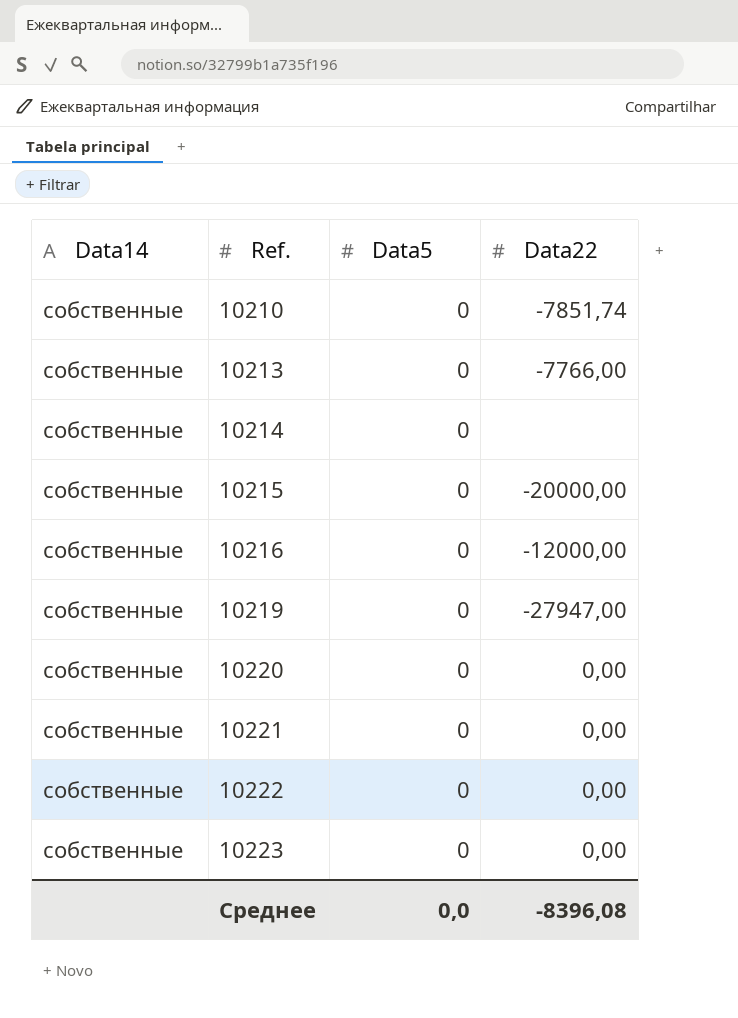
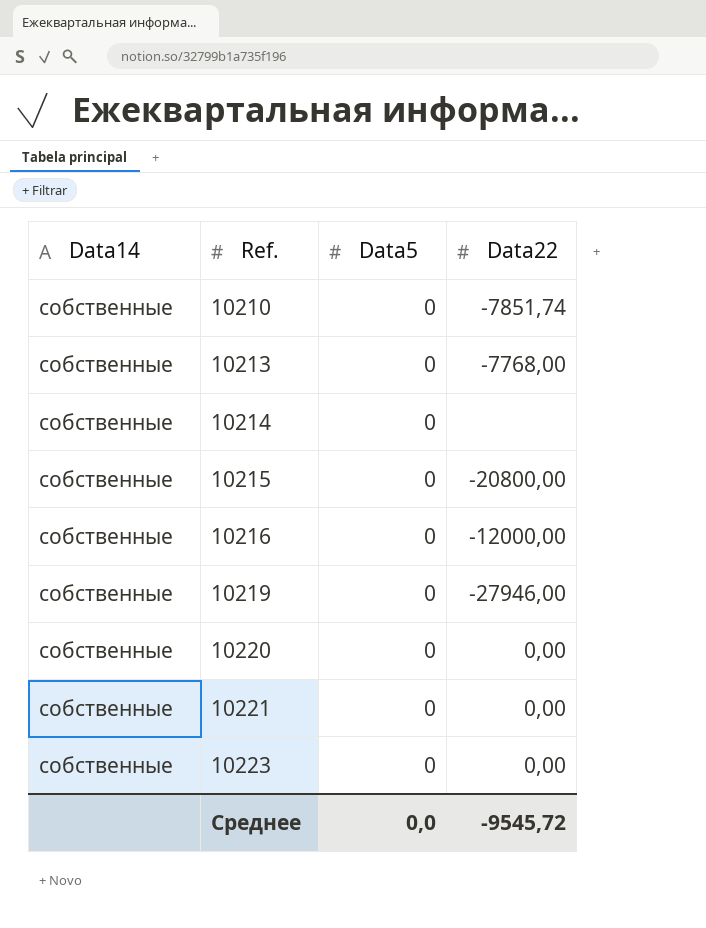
row 10222: собственные | 0 | 0,00 -> none
10213 | Data22: -7766,00 -> -7768,00
10215 | Data22: -20000,00 -> -20800,00
10219 | Data22: -27947,00 -> -27946,00
Среднее | Data22: -8396,08 -> -9545,72

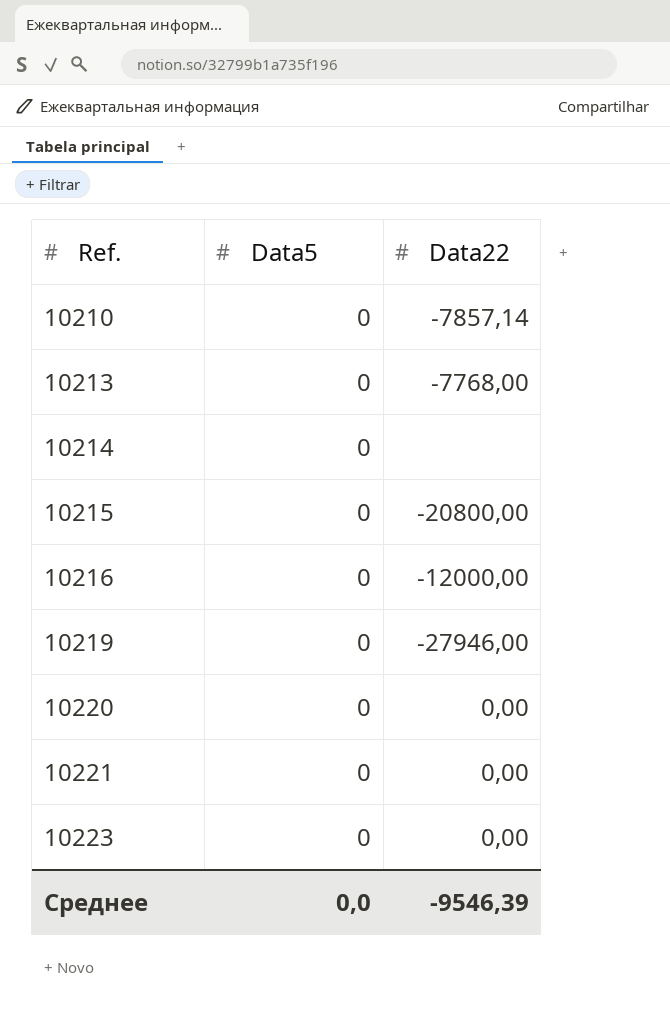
column Data14 | position: 1 -> none
10210 | Data22: -7851,74 -> -7857,14
Среднее | Data22: -9545,72 -> -9546,39

